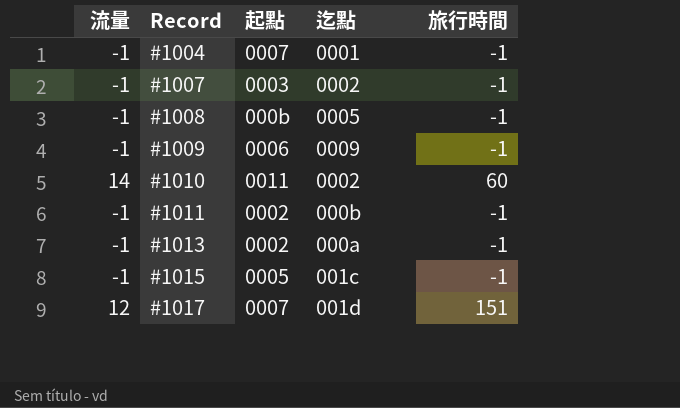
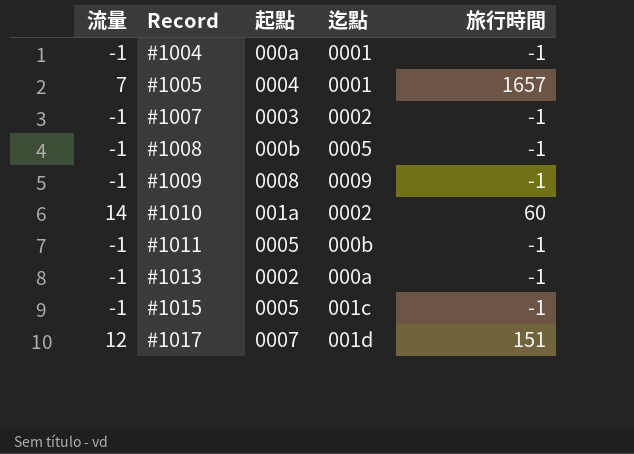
#1004 | 起點: 0007 -> 000a
row #1005: none -> 7 | 0004 | 0001 | 1657
#1009 | 起點: 0006 -> 0008
#1010 | 起點: 0011 -> 001a
#1011 | 起點: 0002 -> 0005

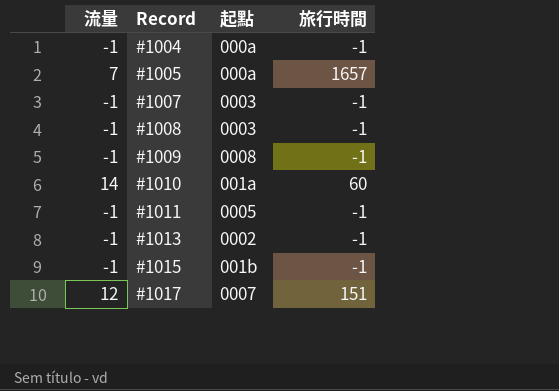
column 迄點 | position: 4 -> none
#1005 | 起點: 0004 -> 000a
#1008 | 起點: 000b -> 0003
#1015 | 起點: 0005 -> 001b

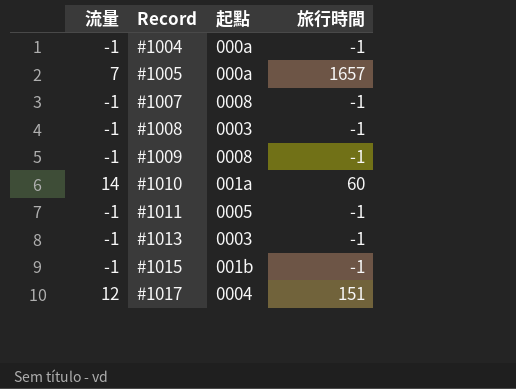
#1007 | 起點: 0003 -> 0008
#1013 | 起點: 0002 -> 0003
#1017 | 起點: 0007 -> 0004

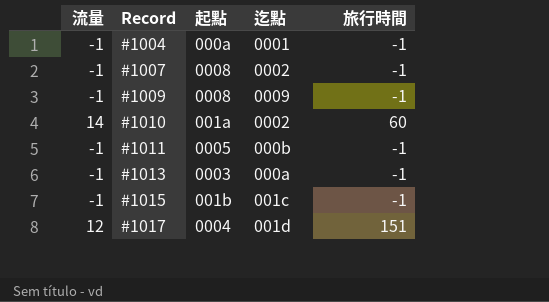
column 迄點 | position: none -> 4
row #1005: 7 | 000a | 1657 -> none
row #1008: -1 | 0003 | -1 -> none

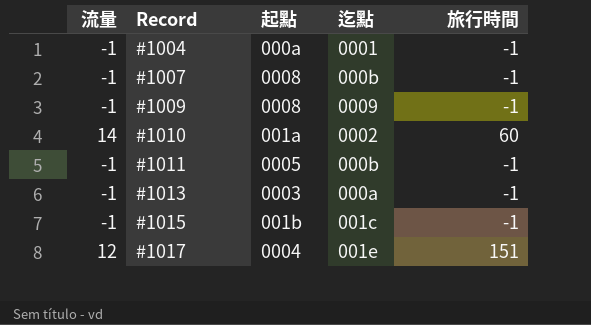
#1007 | 迄點: 0002 -> 000b
#1017 | 迄點: 001d -> 001e

